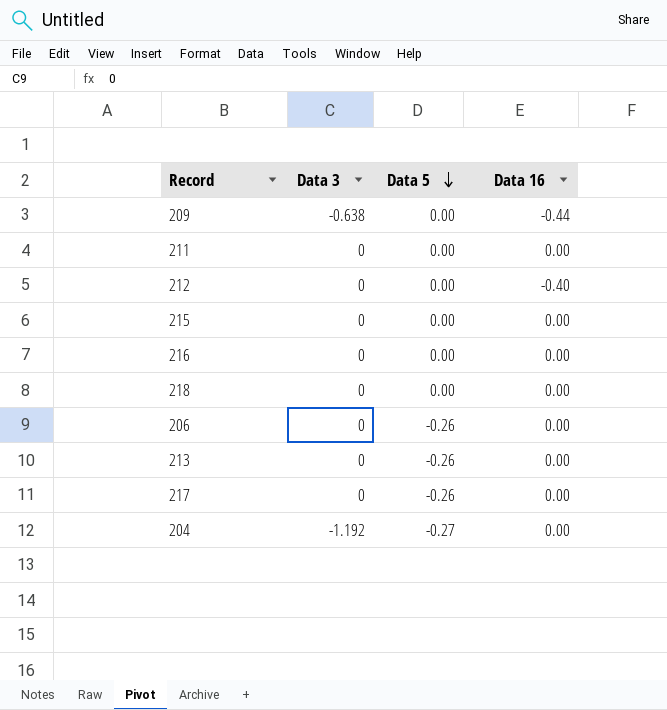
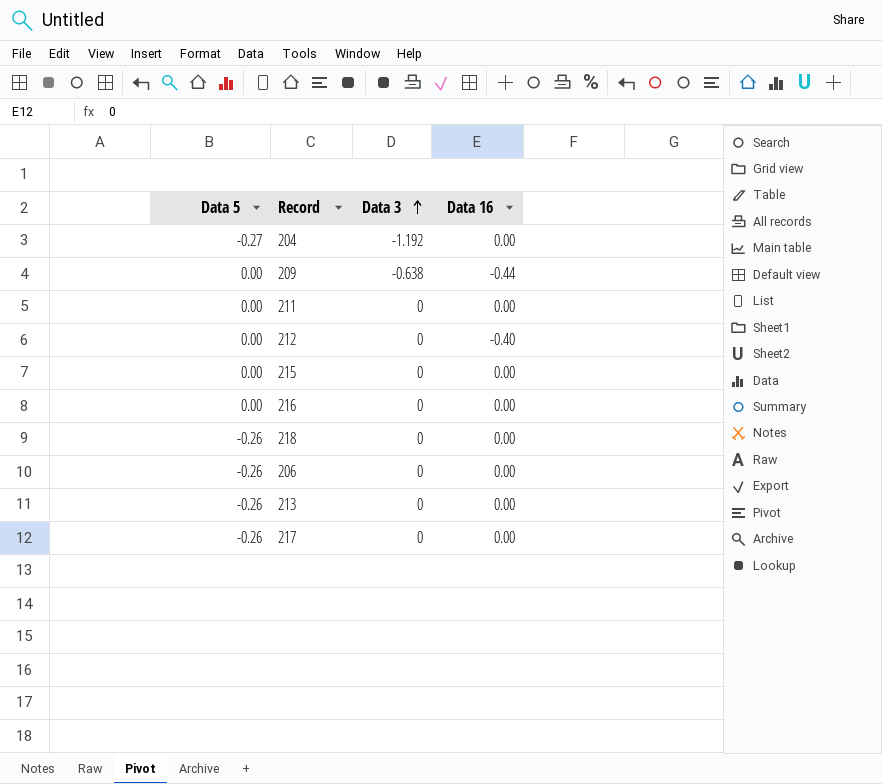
row order: Data 5 descending -> Data 3 ascending
column Data 5 | position: 3 -> 1
218 | Data 5: 0.00 -> -0.26

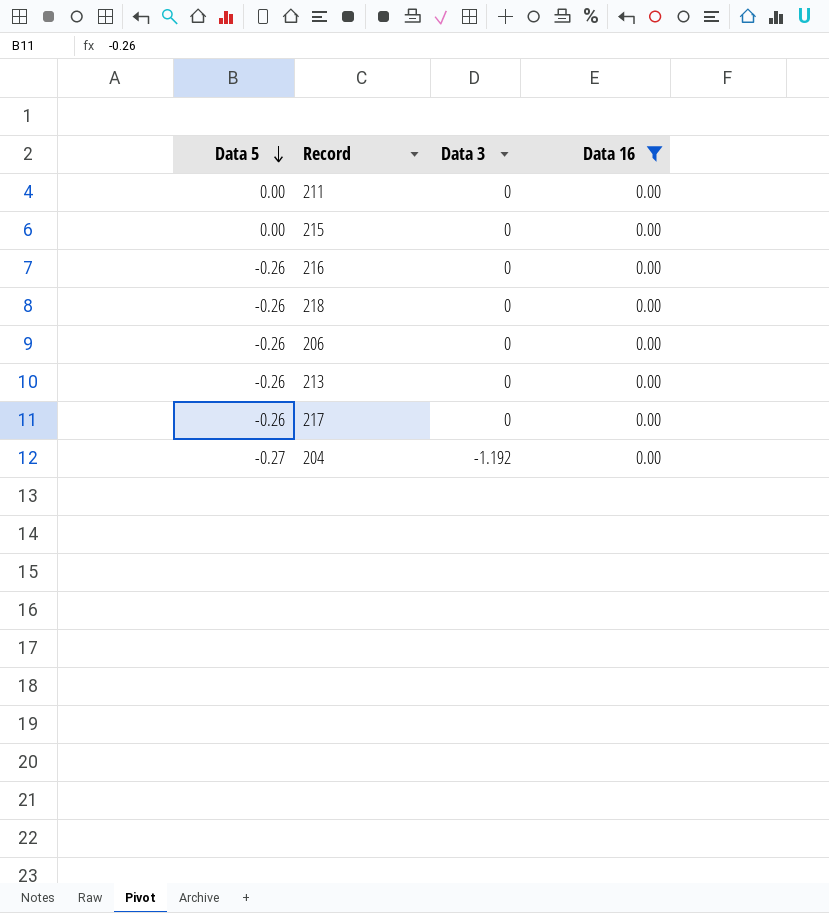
filter: none -> Data 16 = 0.00
row order: Data 3 ascending -> Data 5 descending
216 | Data 5: 0.00 -> -0.26

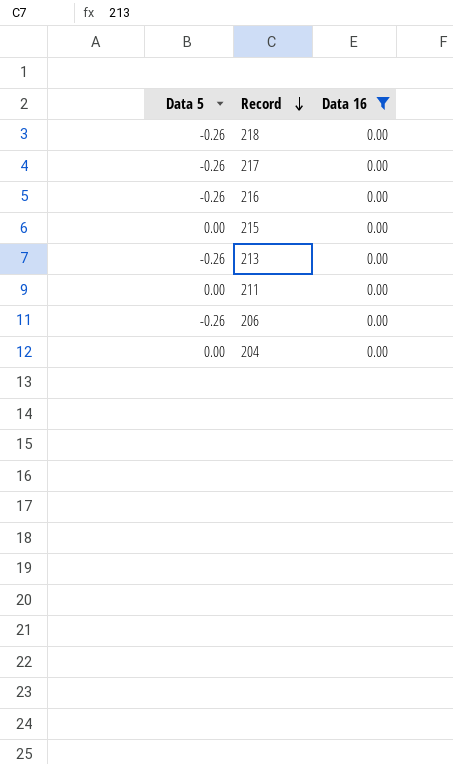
row order: Data 5 descending -> Record descending
column Data 3 | position: 3 -> none
204 | Data 5: -0.27 -> 0.00

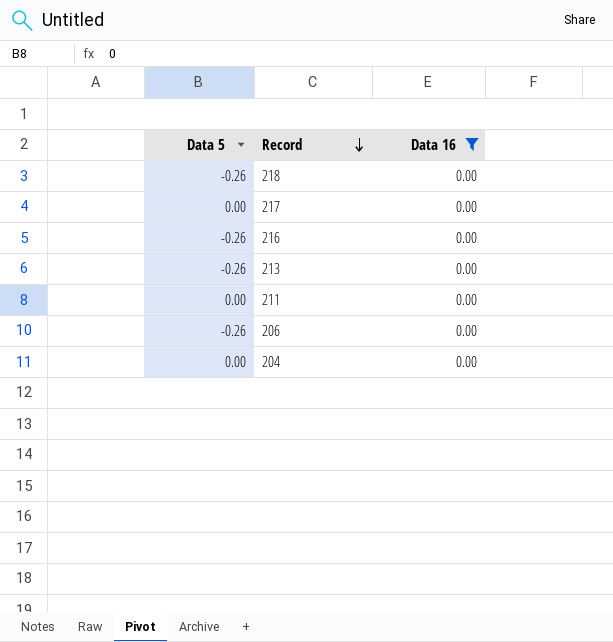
row 215: 0.00 | 0.00 -> none
217 | Data 5: -0.26 -> 0.00

